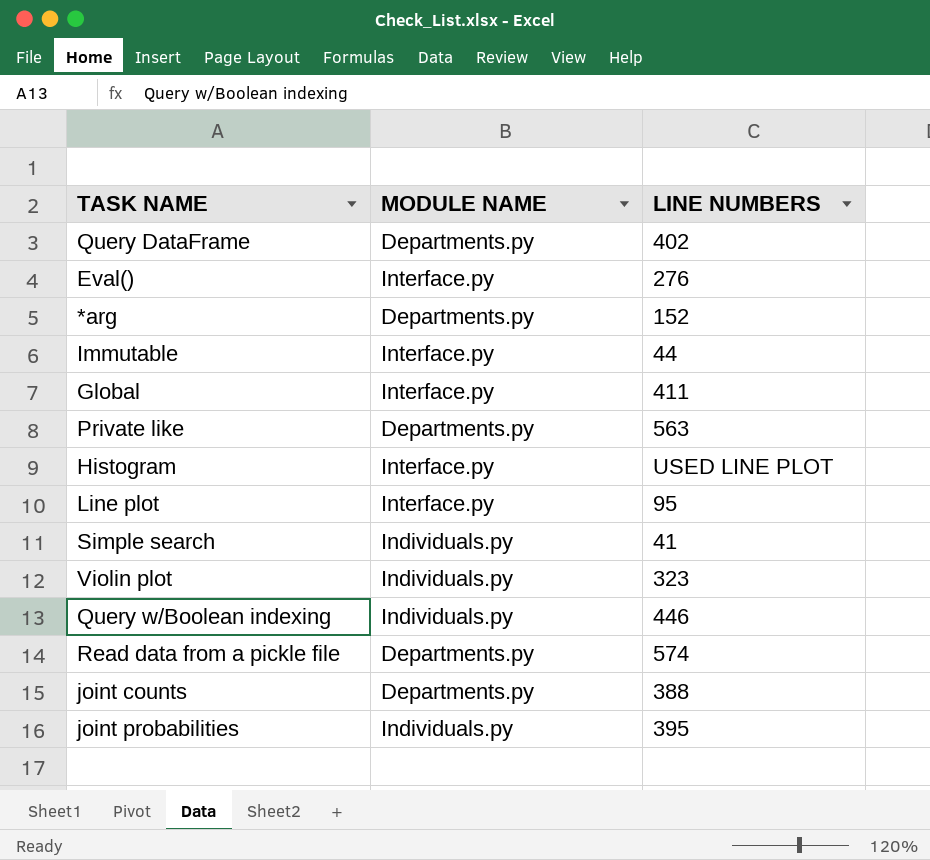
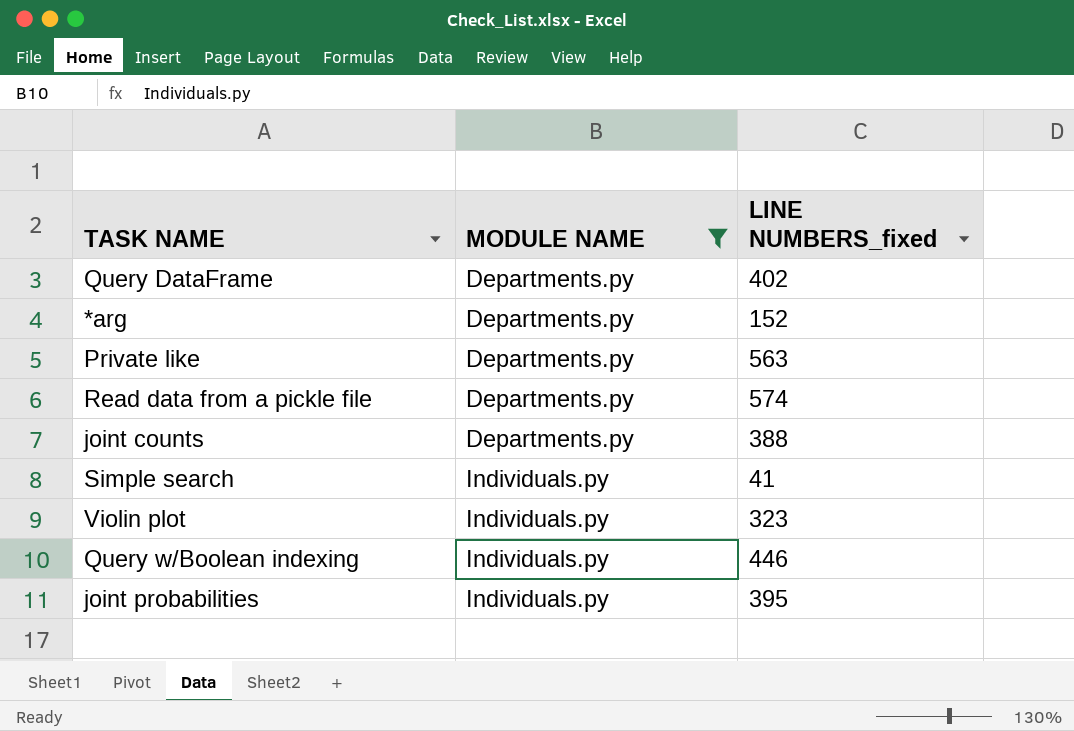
filter: none -> MODULE NAME != Interface.py
row order: none -> MODULE NAME ascending
column name: LINE NUMBERS -> LINE NUMBERS_fixed

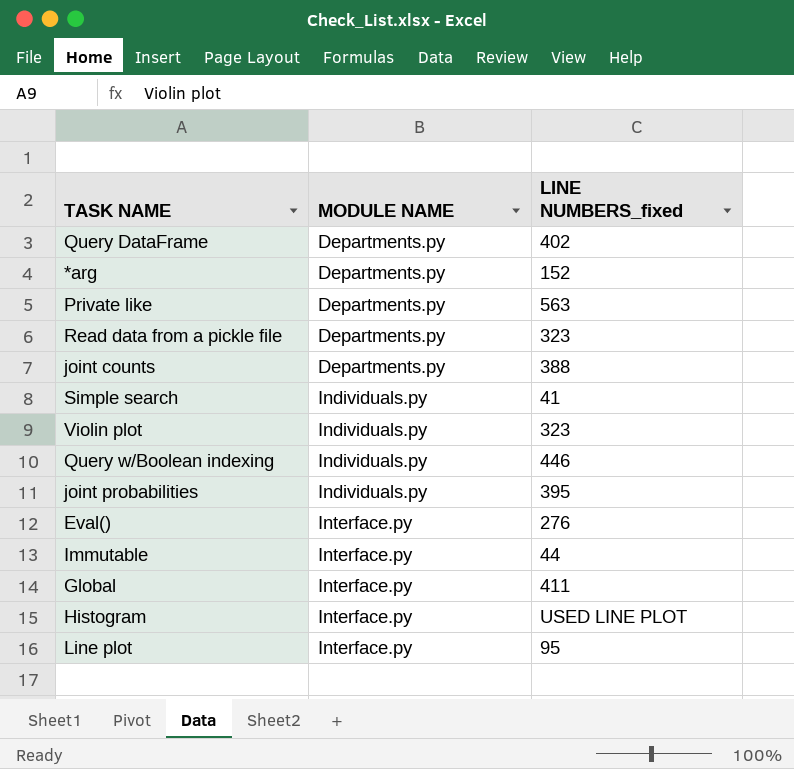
filter: MODULE NAME != Interface.py -> none
Read data from a pickle file | LINE NUMBERS_fixed: 574 -> 323

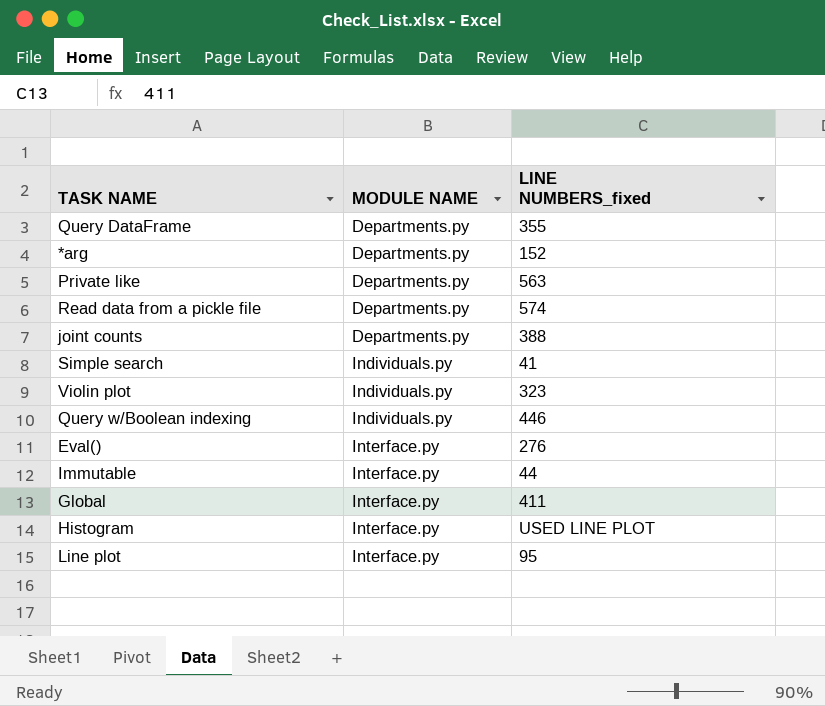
row joint probabilities: Individuals.py | 395 -> none
Query DataFrame | LINE NUMBERS_fixed: 402 -> 355
Read data from a pickle file | LINE NUMBERS_fixed: 323 -> 574

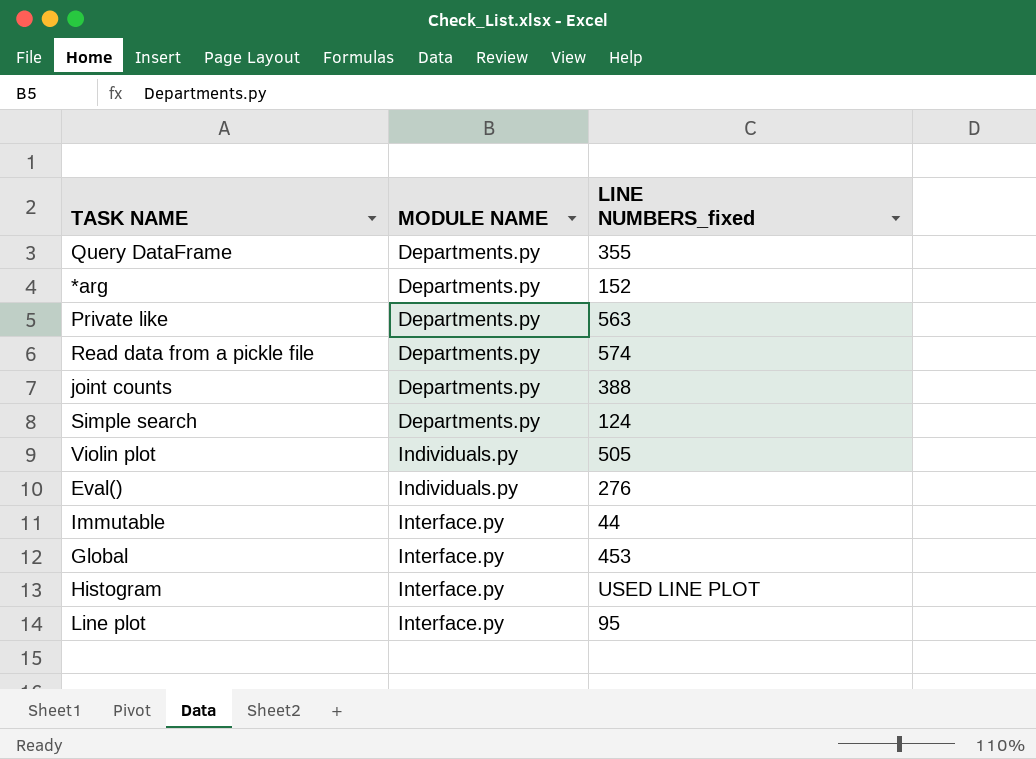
row Query w/Boolean indexing: Individuals.py | 446 -> none
Simple search | MODULE NAME: Individuals.py -> Departments.py
Simple search | LINE NUMBERS_fixed: 41 -> 124
Violin plot | LINE NUMBERS_fixed: 323 -> 505
Eval() | MODULE NAME: Interface.py -> Individuals.py
Global | LINE NUMBERS_fixed: 411 -> 453

